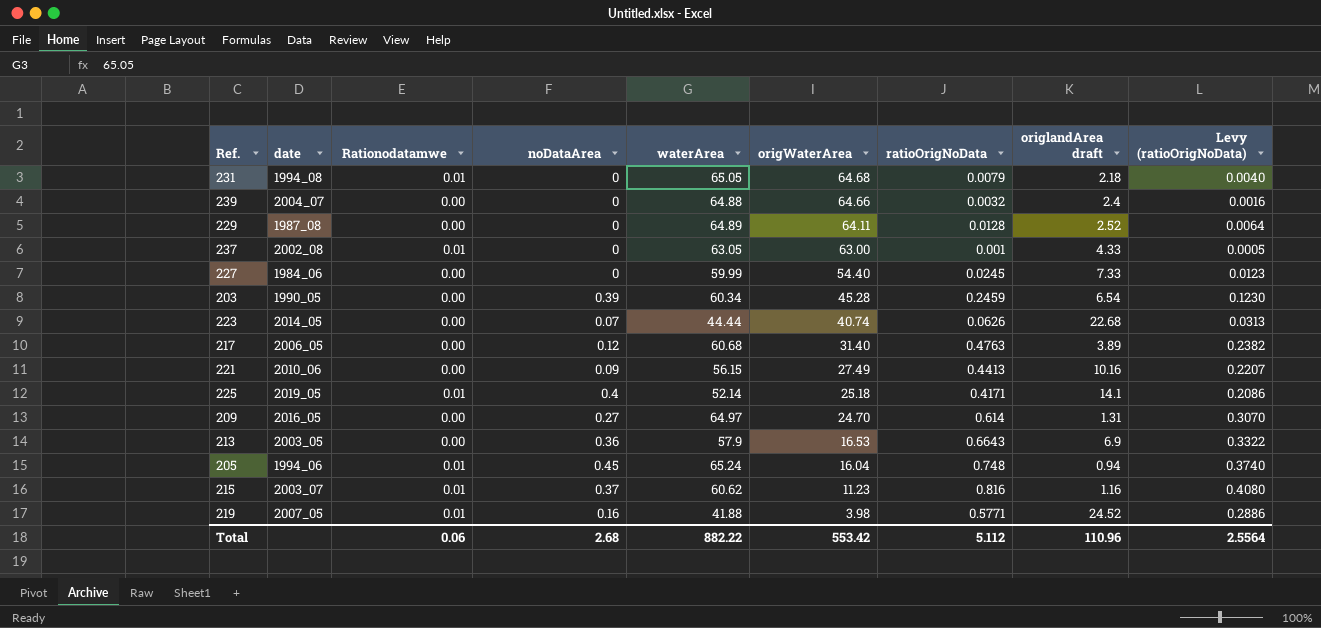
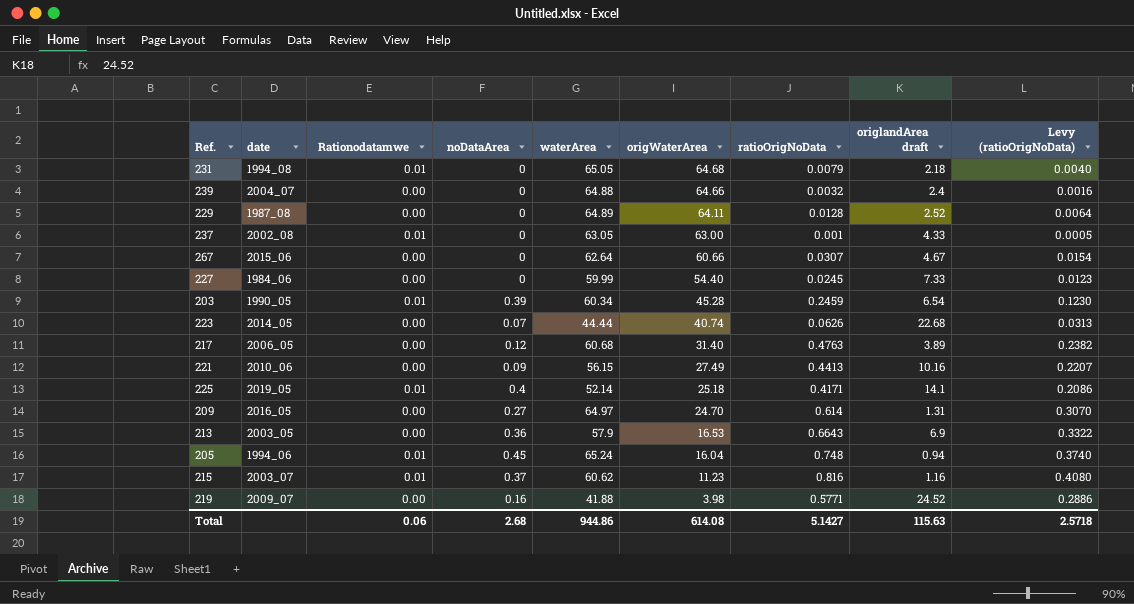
row 267: none -> 2015_06 | 0.00 | 0 | 62.64 | 60.66 | 0.0307 | 4.67 | 0.0154
203 | Rationodatamwe: 0.00 -> 0.01
219 | date: 2007_05 -> 2009_07
219 | Rationodatamwe: 0.01 -> 0.00
Total | waterArea: 882.22 -> 944.86
Total | origWaterArea: 553.42 -> 614.08
Total | ratioOrigNoData: 5.112 -> 5.1427
Total | origlandArea draft: 110.96 -> 115.63
Total | Levy (ratioOrigNoData): 2.5564 -> 2.5718

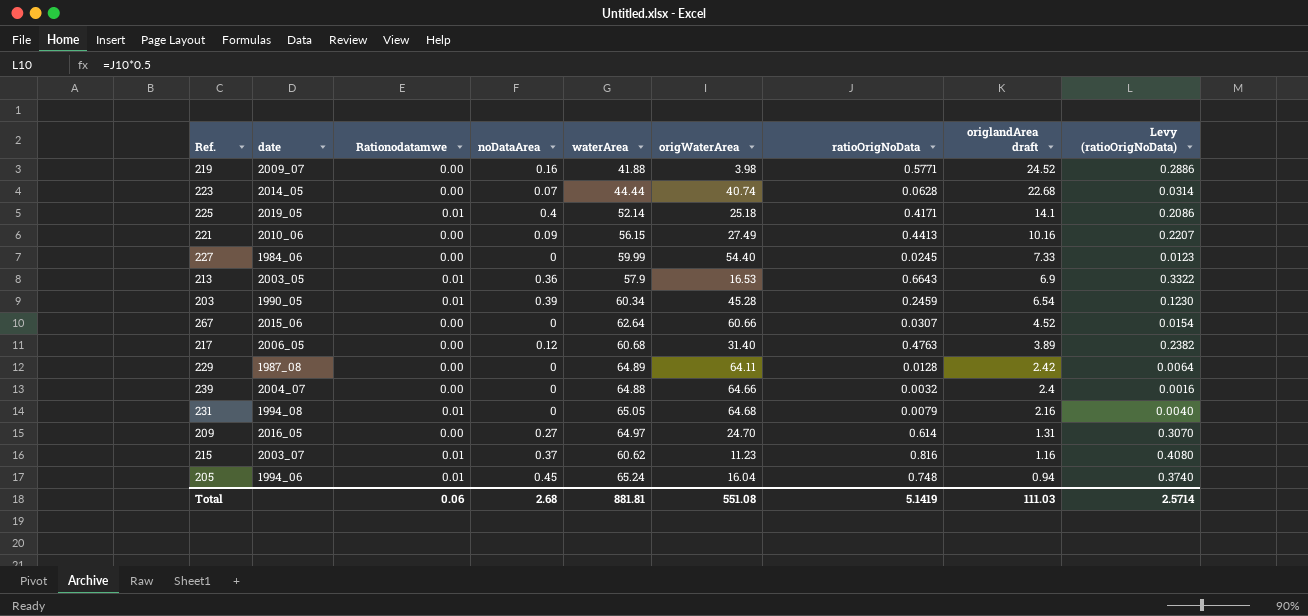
row order: origWaterArea descending -> origlandArea draft descending
row 237: 2002_08 | 0.01 | 0 | 63.05 | 63.00 | 0.001 | 4.33 | 0.0005 -> none
223 | ratioOrigNoData: 0.0626 -> 0.0628
223 | Levy (ratioOrigNoData): 0.0313 -> 0.0314
213 | Rationodatamwe: 0.00 -> 0.01
267 | origlandArea draft: 4.67 -> 4.52
229 | origlandArea draft: 2.52 -> 2.42
231 | origlandArea draft: 2.18 -> 2.16
Total | waterArea: 944.86 -> 881.81
Total | origWaterArea: 614.08 -> 551.08
Total | ratioOrigNoData: 5.1427 -> 5.1419
Total | origlandArea draft: 115.63 -> 111.03
Total | Levy (ratioOrigNoData): 2.5718 -> 2.5714

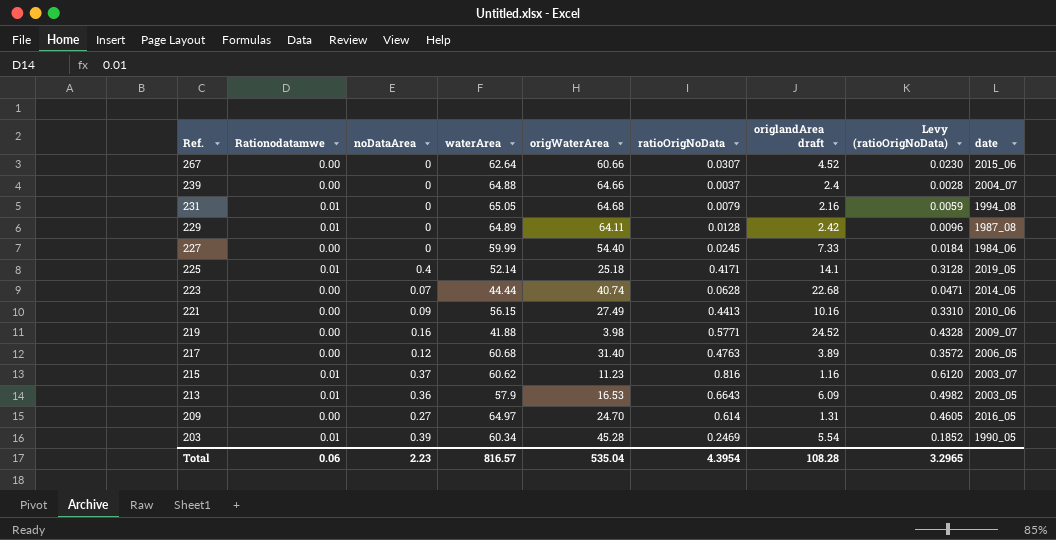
row order: origlandArea draft descending -> Ref. descending
column Levy (ratioOrigNoData) | formula: [ratioOrigNoData] * 0.5 -> [ratioOrigNoData] * 0.75
column date | position: 2 -> 9
row 205: 1994_06 | 0.01 | 0.45 | 65.24 | 16.04 | 0.748 | 0.94 | 0.3740 -> none
239 | ratioOrigNoData: 0.0032 -> 0.0037
229 | Rationodatamwe: 0.00 -> 0.01
213 | origlandArea draft: 6.9 -> 6.09
203 | ratioOrigNoData: 0.2459 -> 0.2469
203 | origlandArea draft: 6.54 -> 5.54
Total | noDataArea: 2.68 -> 2.23
Total | waterArea: 881.81 -> 816.57
Total | origWaterArea: 551.08 -> 535.04
Total | ratioOrigNoData: 5.1419 -> 4.3954
Total | origlandArea draft: 111.03 -> 108.28
Total | Levy (ratioOrigNoData): 2.5714 -> 3.2965

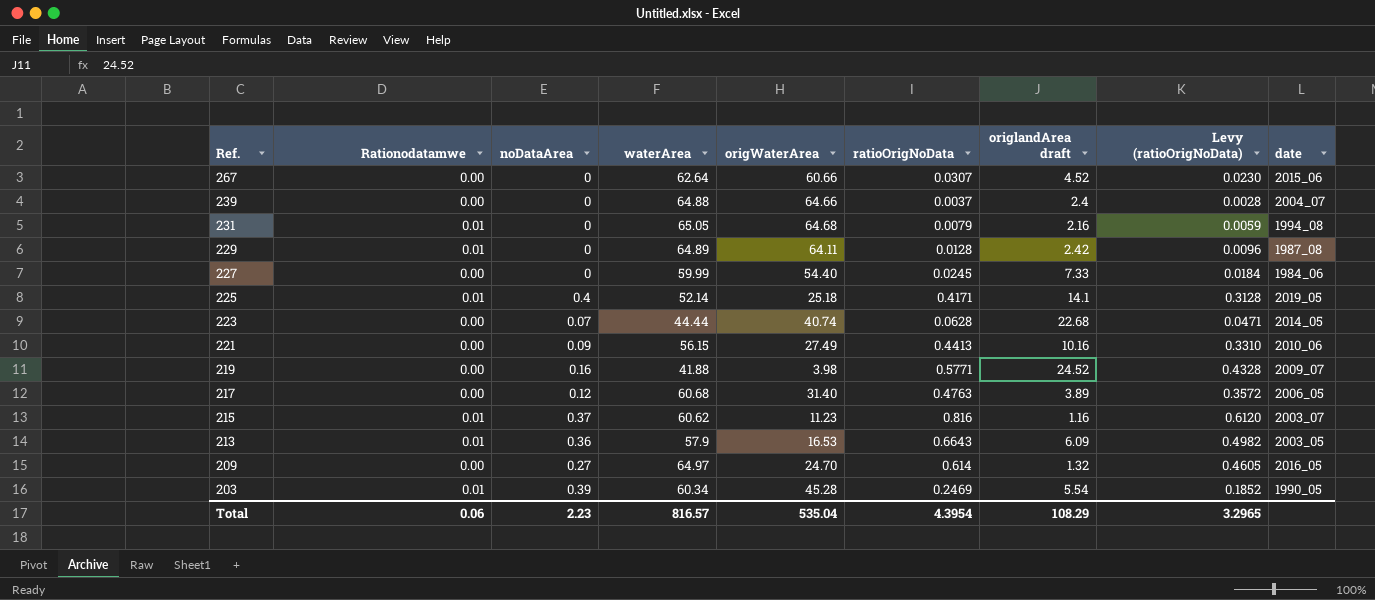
209 | origlandArea draft: 1.31 -> 1.32
Total | origlandArea draft: 108.28 -> 108.29

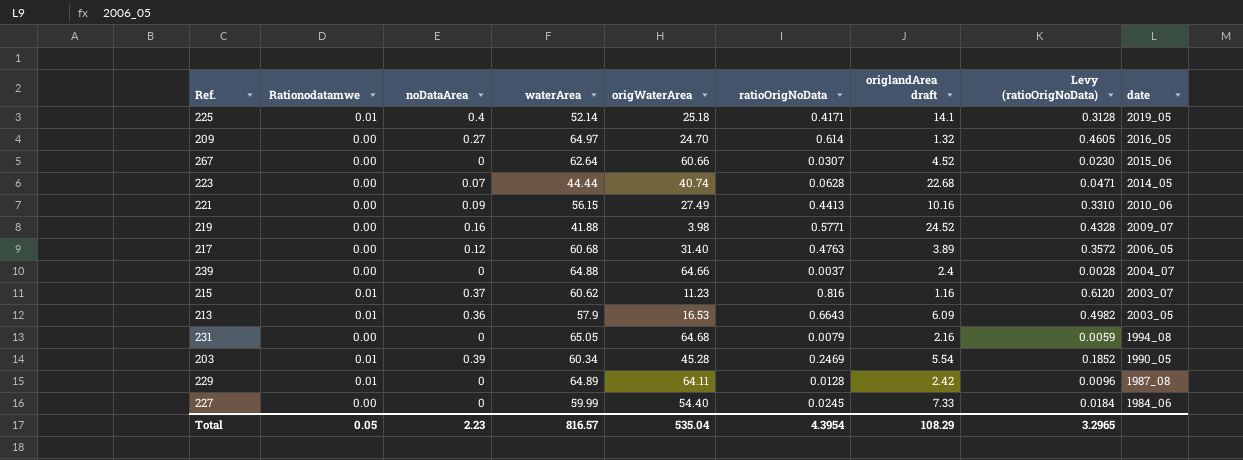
row order: Ref. descending -> date descending
231 | Rationodatamwe: 0.01 -> 0.00
Total | Rationodatamwe: 0.06 -> 0.05

